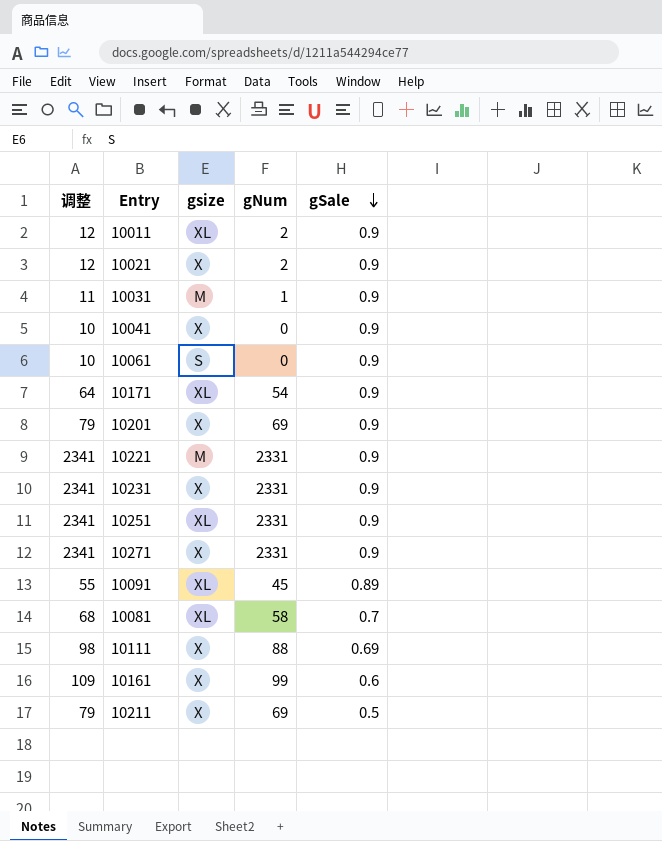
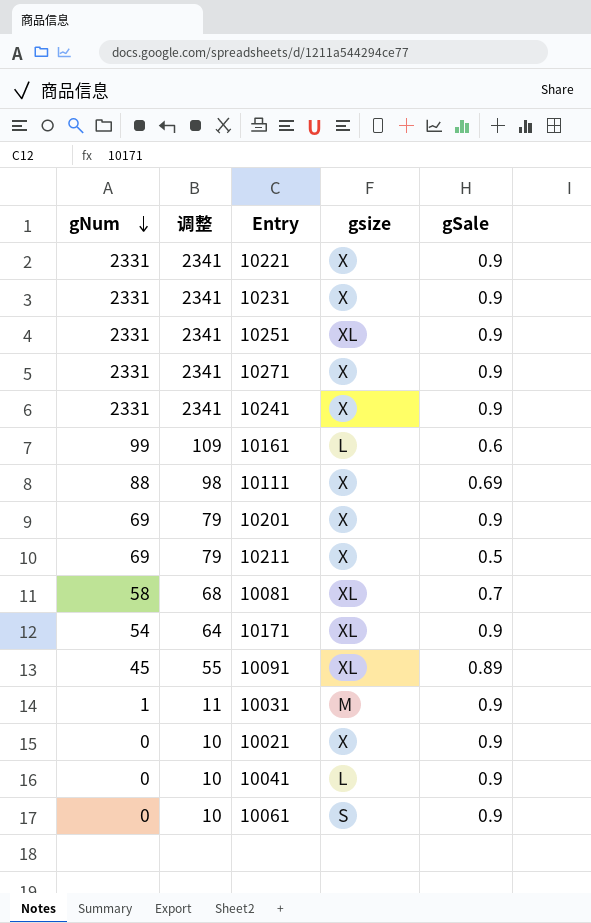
row order: gSale descending -> gNum descending
column gNum | position: 4 -> 1
row 10011: 12 | XL | 2 | 0.9 -> none
10221 | gsize: M -> X
row 10241: none -> 2331 | 2341 | X | 0.9
10161 | gsize: X -> L
10021 | gNum: 2 -> 0
10021 | 调整: 12 -> 10
10041 | gsize: X -> L

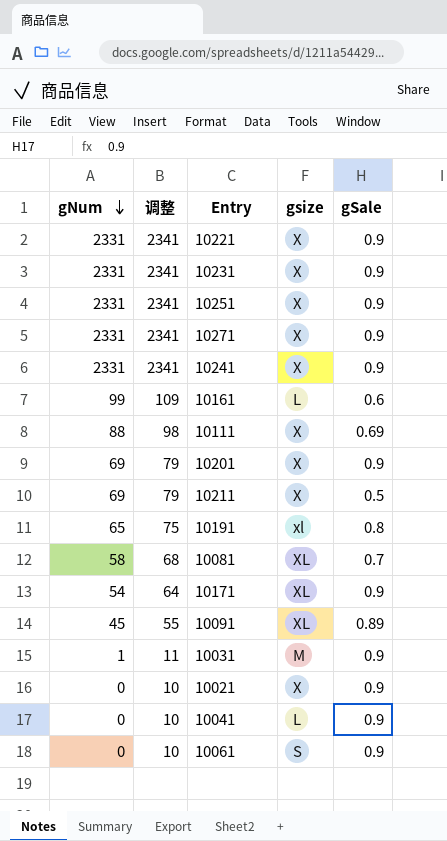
10251 | gsize: XL -> X
row 10191: none -> 65 | 75 | xl | 0.8

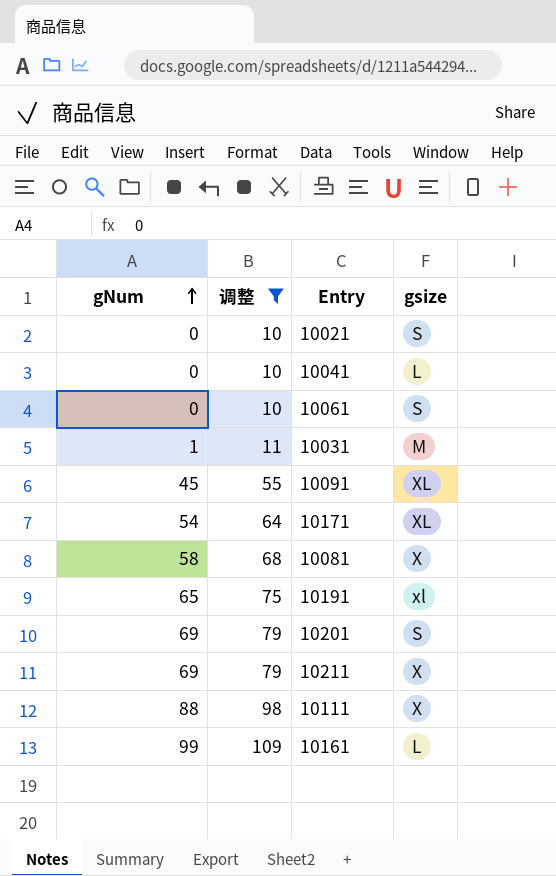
filter: none -> 调整 != 2341
row order: gNum descending -> gNum ascending
column gSale | position: 5 -> none
10021 | gsize: X -> S
10081 | gsize: XL -> X
10201 | gsize: X -> S

